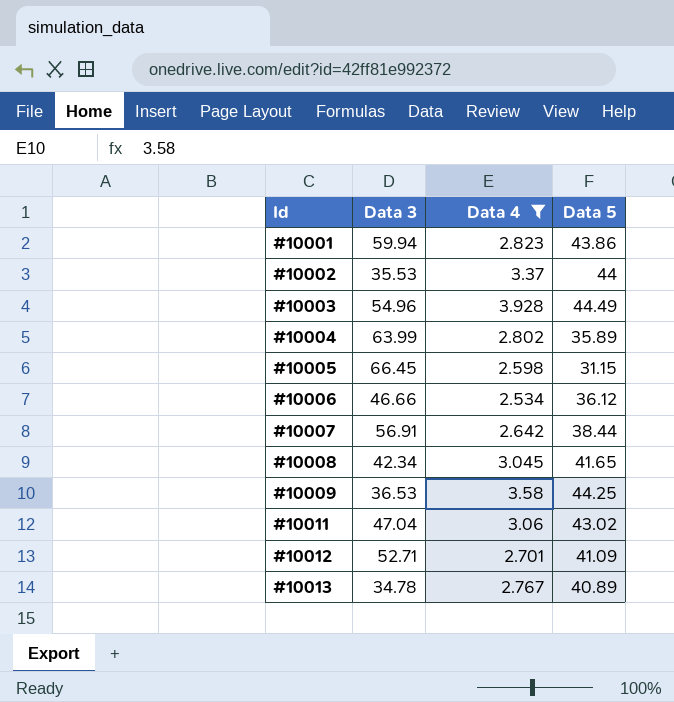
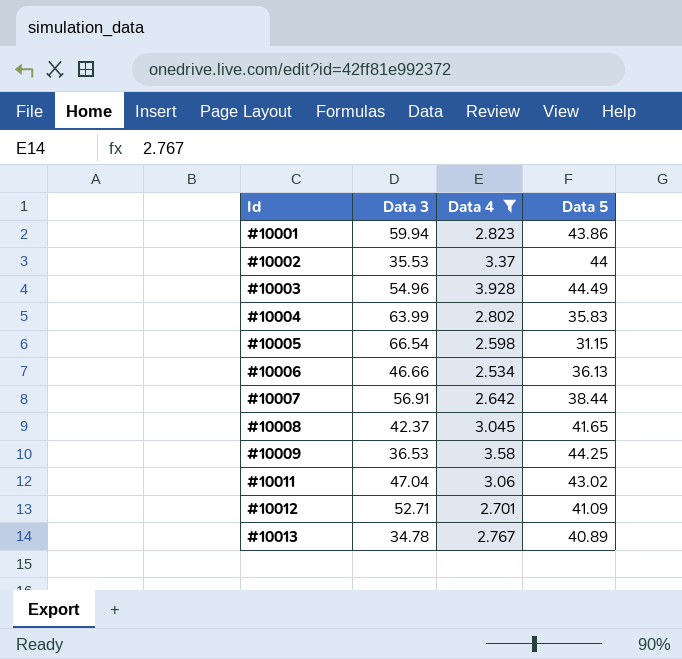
#10004 | Data 5: 35.89 -> 35.83
#10005 | Data 3: 66.45 -> 66.54
#10006 | Data 5: 36.12 -> 36.13
#10008 | Data 3: 42.34 -> 42.37

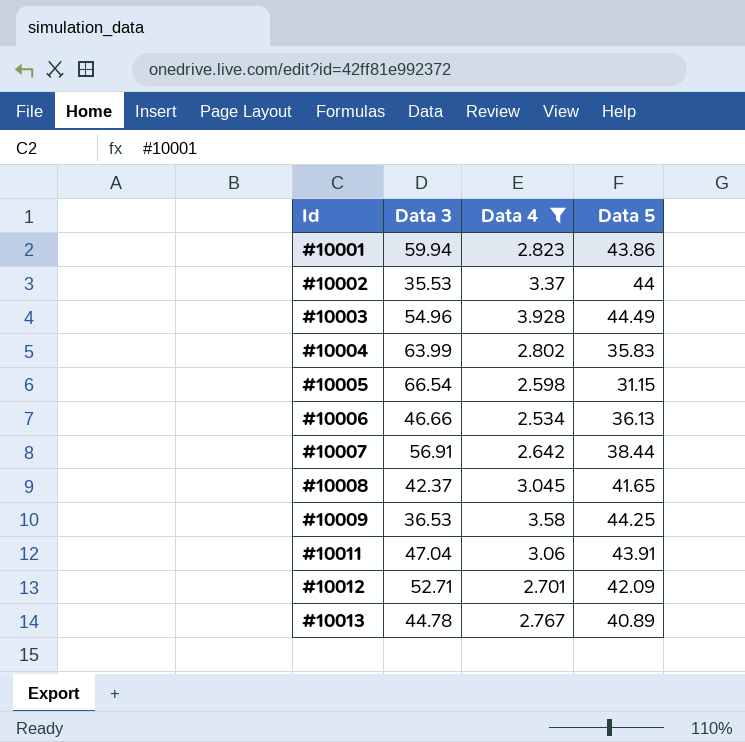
#10011 | Data 5: 43.02 -> 43.91
#10012 | Data 5: 41.09 -> 42.09
#10013 | Data 3: 34.78 -> 44.78

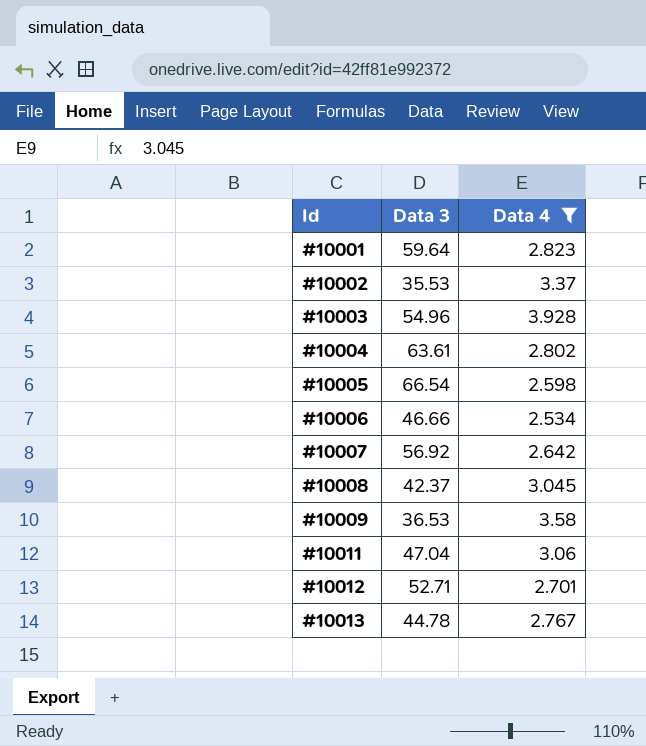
column Data 5 | position: 4 -> none
#10001 | Data 3: 59.94 -> 59.64
#10004 | Data 3: 63.99 -> 63.61
#10007 | Data 3: 56.91 -> 56.92

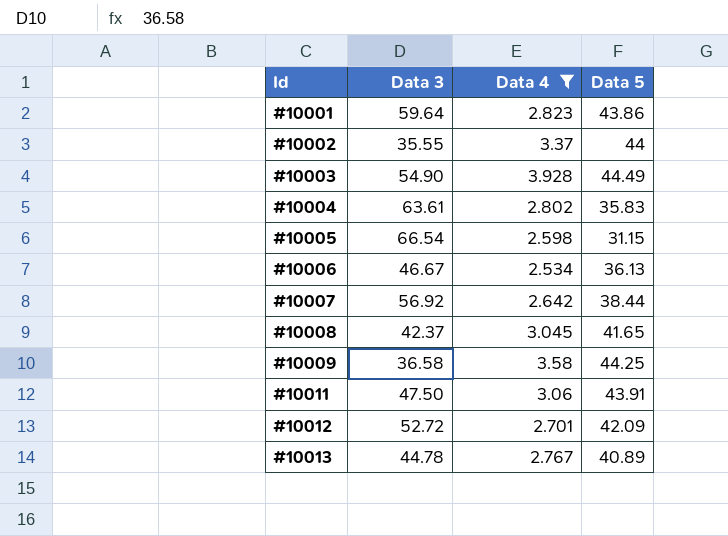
column Data 5 | position: none -> 4
#10002 | Data 3: 35.53 -> 35.55
#10003 | Data 3: 54.96 -> 54.90
#10006 | Data 3: 46.66 -> 46.67
#10009 | Data 3: 36.53 -> 36.58
#10011 | Data 3: 47.04 -> 47.50
#10012 | Data 3: 52.71 -> 52.72

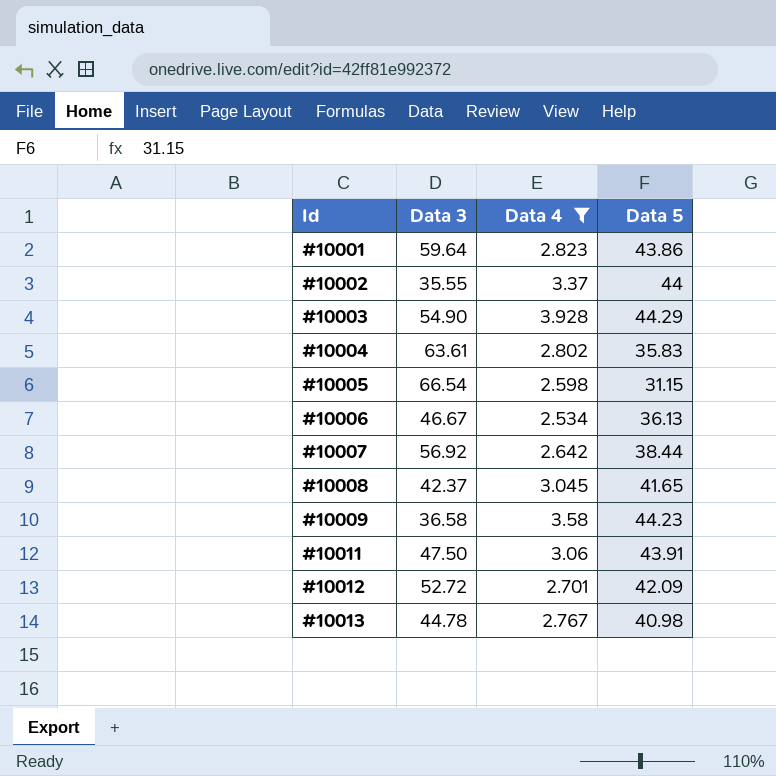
#10003 | Data 5: 44.49 -> 44.29
#10009 | Data 5: 44.25 -> 44.23
#10013 | Data 5: 40.89 -> 40.98

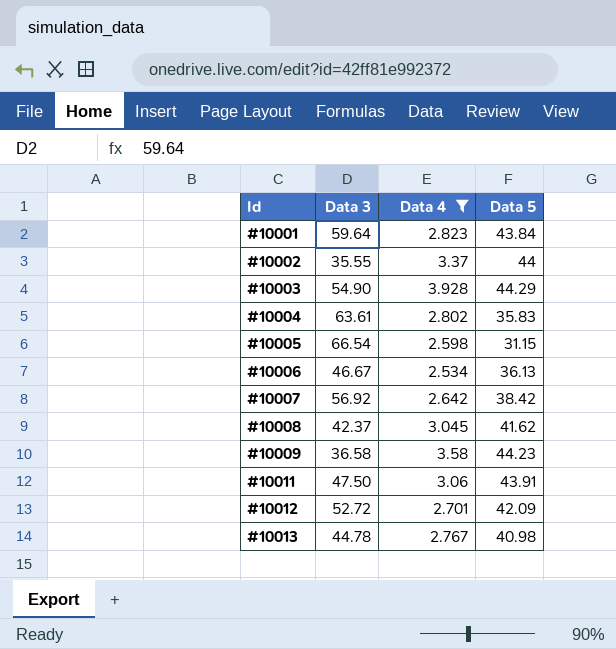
#10001 | Data 5: 43.86 -> 43.84
#10007 | Data 5: 38.44 -> 38.42
#10008 | Data 5: 41.65 -> 41.62

